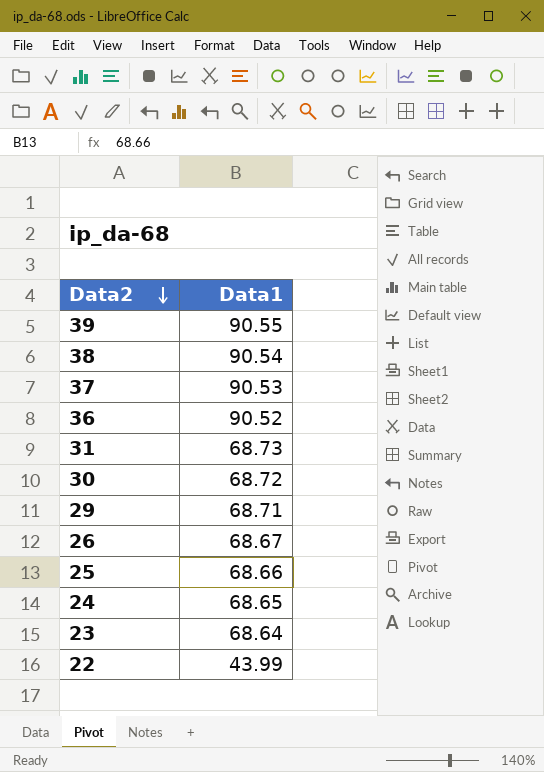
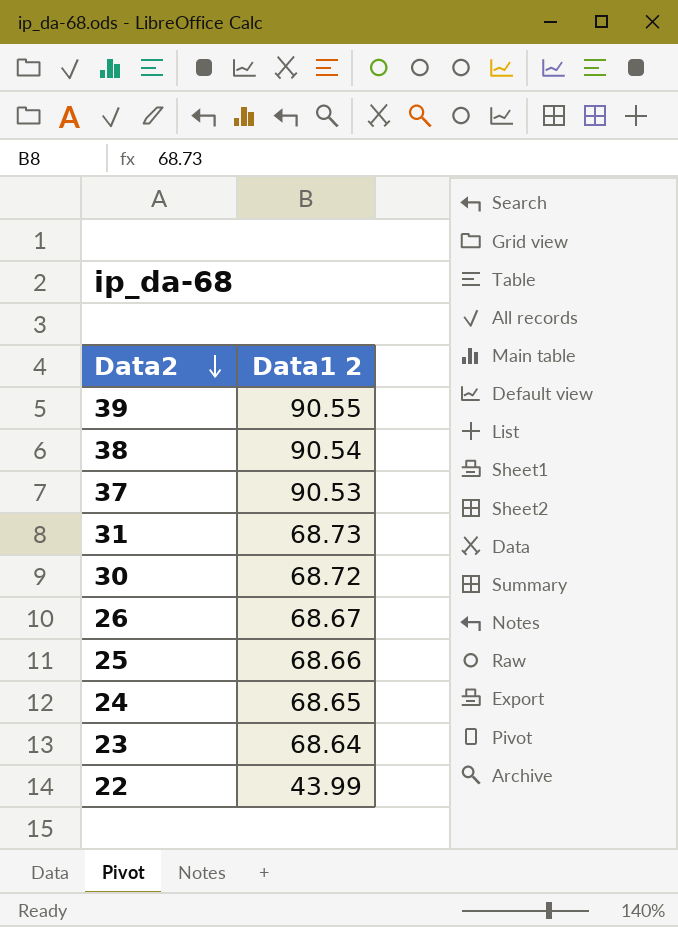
column name: Data1 -> Data1 2
row 36: 90.52 -> none
row 29: 68.71 -> none

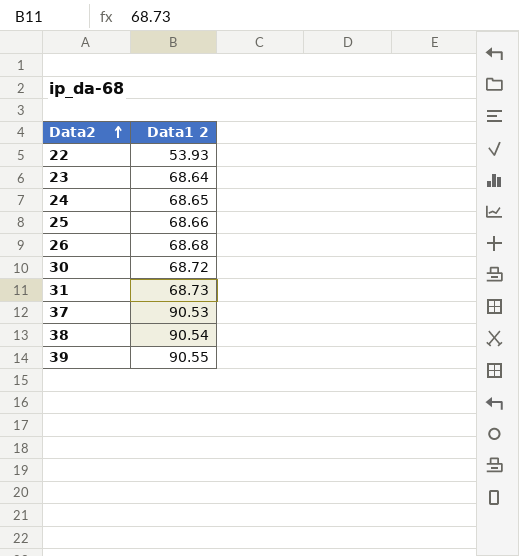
row order: Data2 descending -> Data2 ascending
22 | Data1 2: 43.99 -> 53.93
26 | Data1 2: 68.67 -> 68.68

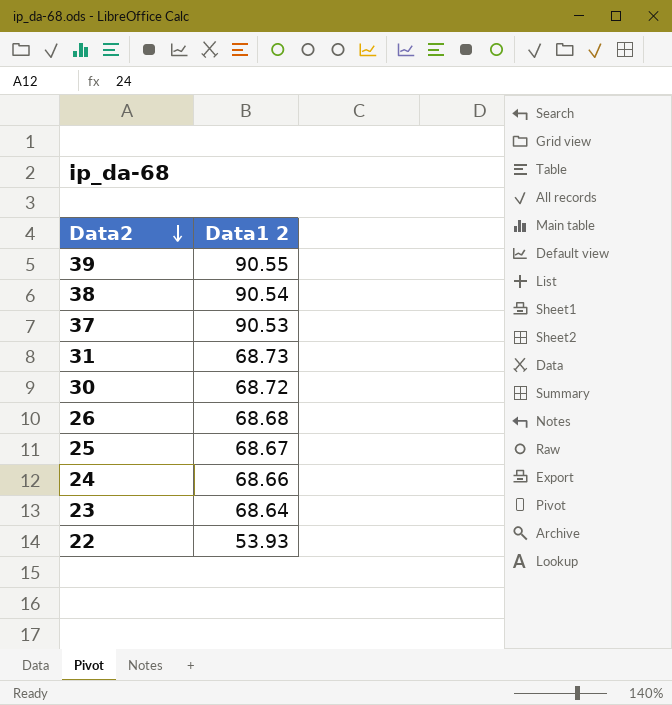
row order: Data2 ascending -> Data2 descending
25 | Data1 2: 68.66 -> 68.67
24 | Data1 2: 68.65 -> 68.66

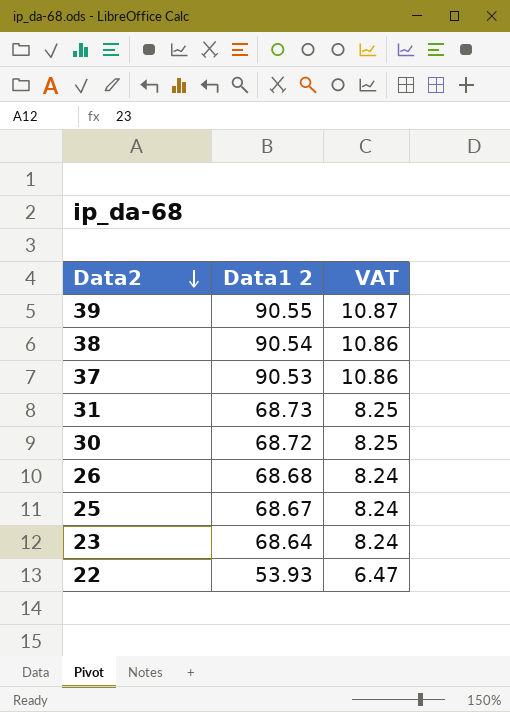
column VAT | formula: none -> [Data1 2] * 0.12
row 24: 68.66 -> none

